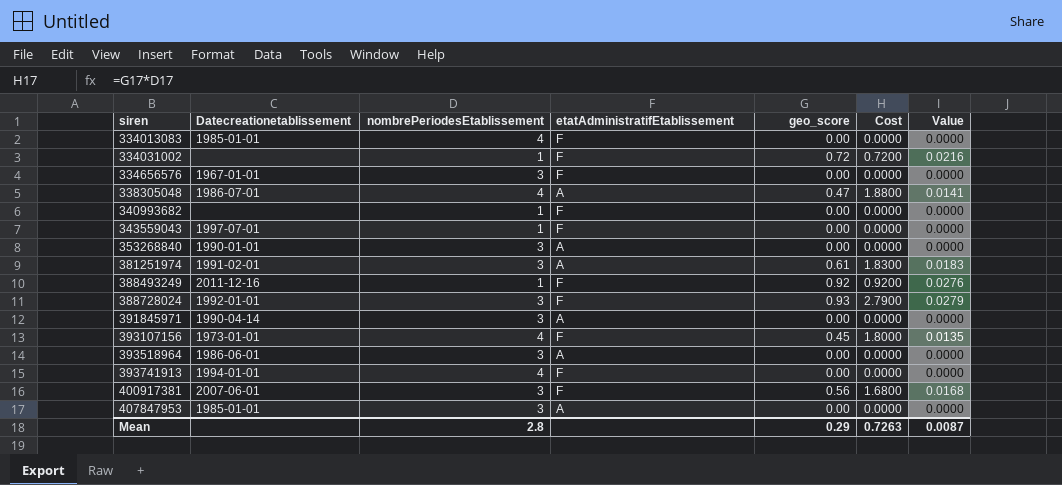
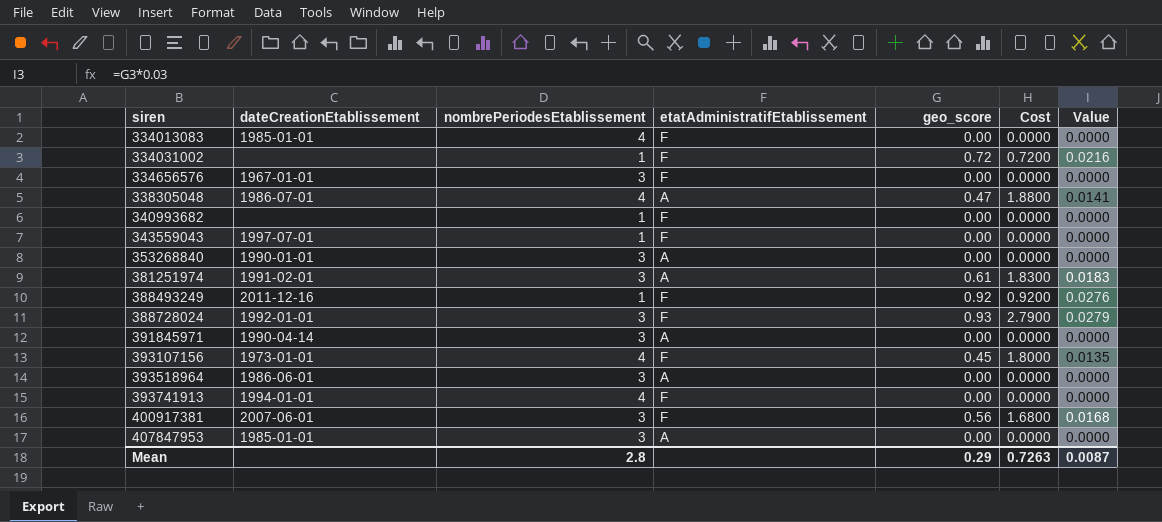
column name: Datecreationetablissement -> dateCreationEtablissement

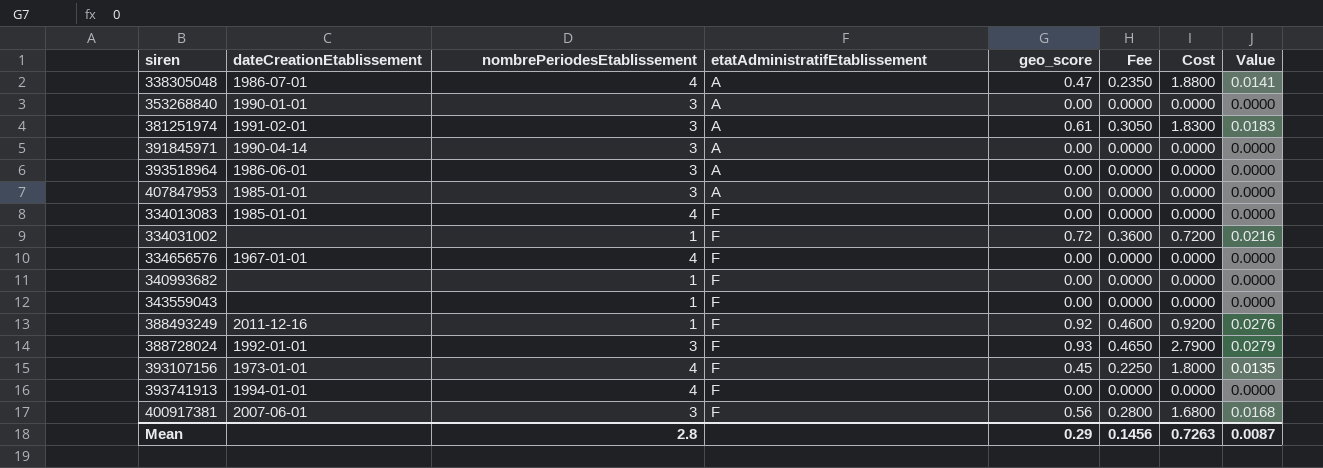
row order: siren ascending -> etatAdministratifEtablissement ascending
column Fee | formula: none -> [geo_score] * 0.5
334656576 | nombrePeriodesEtablissement: 3 -> 4
343559043 | dateCreationEtablissement: 1997-07-01 -> none

